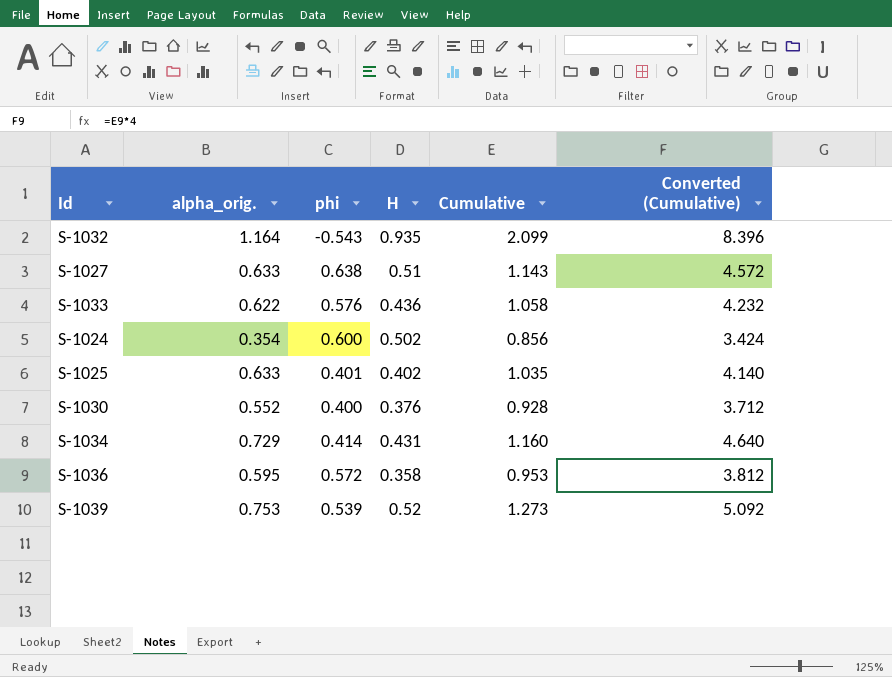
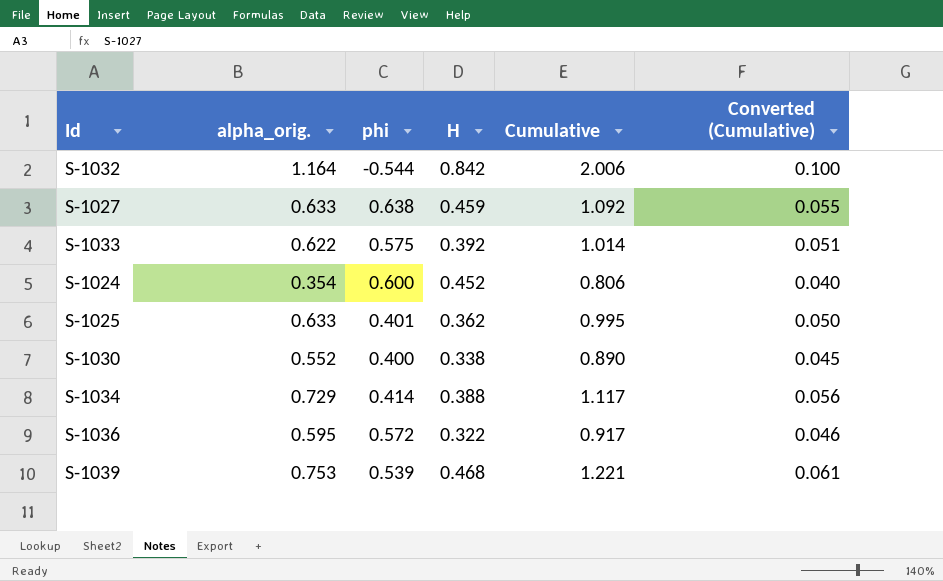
column Converted (Cumulative) | formula: [Cumulative] * 4 -> [Cumulative] * 0.05
S-1032 | phi: -0.543 -> -0.544
S-1032 | H: 0.935 -> 0.842
S-1032 | Cumulative: 2.099 -> 2.006
S-1027 | H: 0.51 -> 0.459
S-1027 | Cumulative: 1.143 -> 1.092
S-1033 | phi: 0.576 -> 0.575
S-1033 | H: 0.436 -> 0.392
S-1033 | Cumulative: 1.058 -> 1.014
S-1024 | H: 0.502 -> 0.452
S-1024 | Cumulative: 0.856 -> 0.806
S-1025 | H: 0.402 -> 0.362
S-1025 | Cumulative: 1.035 -> 0.995
S-1030 | H: 0.376 -> 0.338
S-1030 | Cumulative: 0.928 -> 0.890
S-1034 | H: 0.431 -> 0.388
S-1034 | Cumulative: 1.160 -> 1.117
S-1036 | H: 0.358 -> 0.322
S-1036 | Cumulative: 0.953 -> 0.917
S-1039 | H: 0.52 -> 0.468
S-1039 | Cumulative: 1.273 -> 1.221

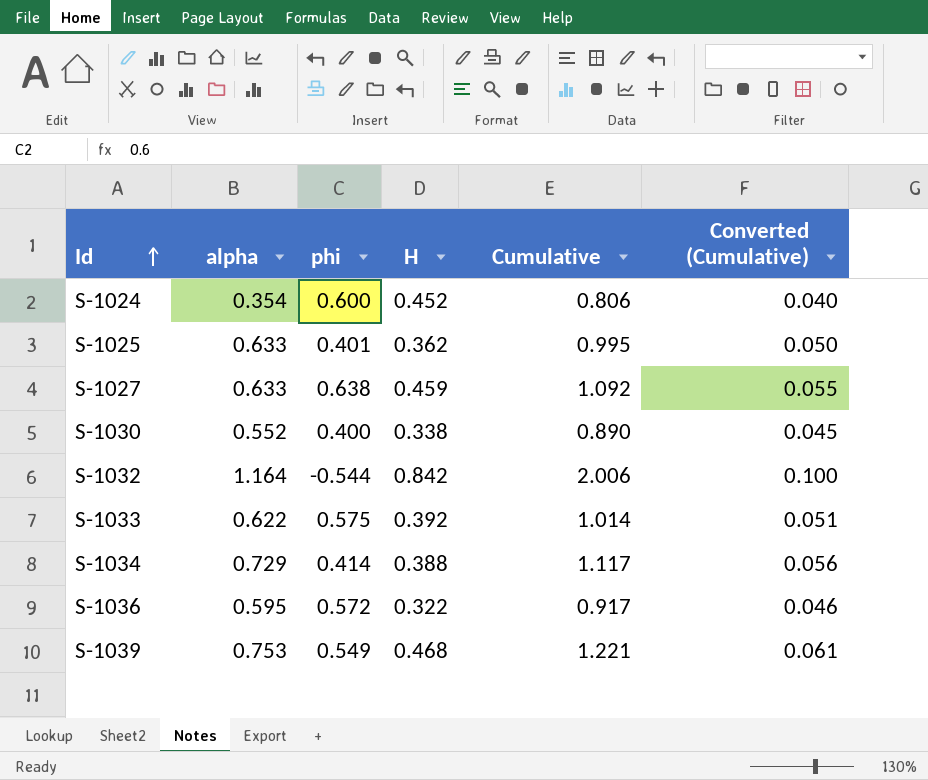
row order: none -> Id ascending
column name: alpha_orig. -> alpha
S-1039 | phi: 0.539 -> 0.549

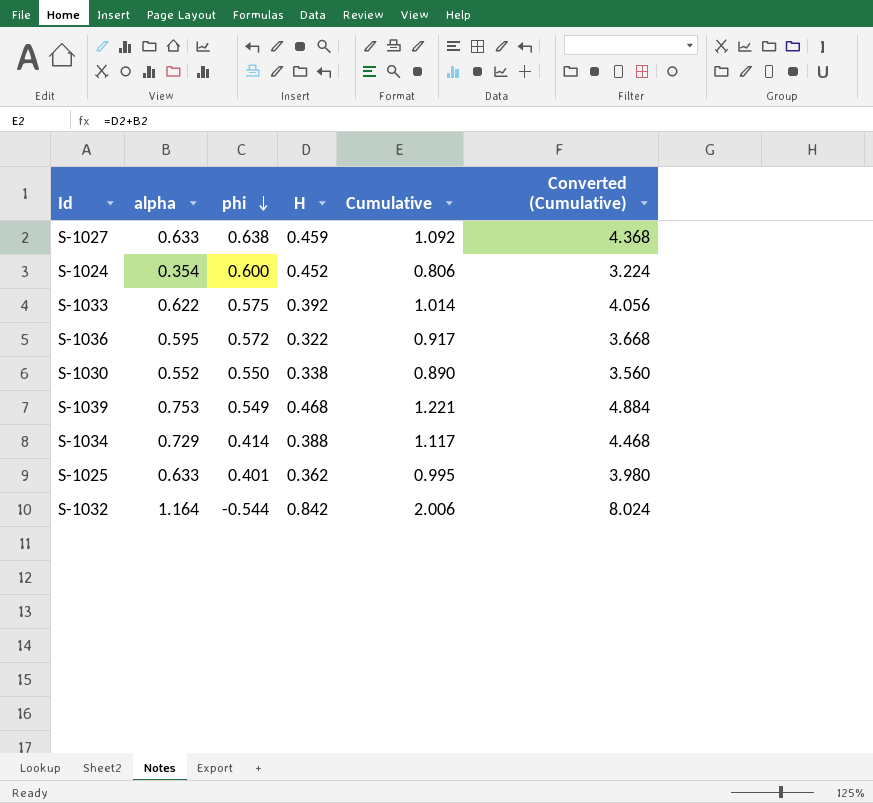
row order: Id ascending -> phi descending
column Converted (Cumulative) | formula: [Cumulative] * 0.05 -> [Cumulative] * 4
S-1030 | phi: 0.400 -> 0.550

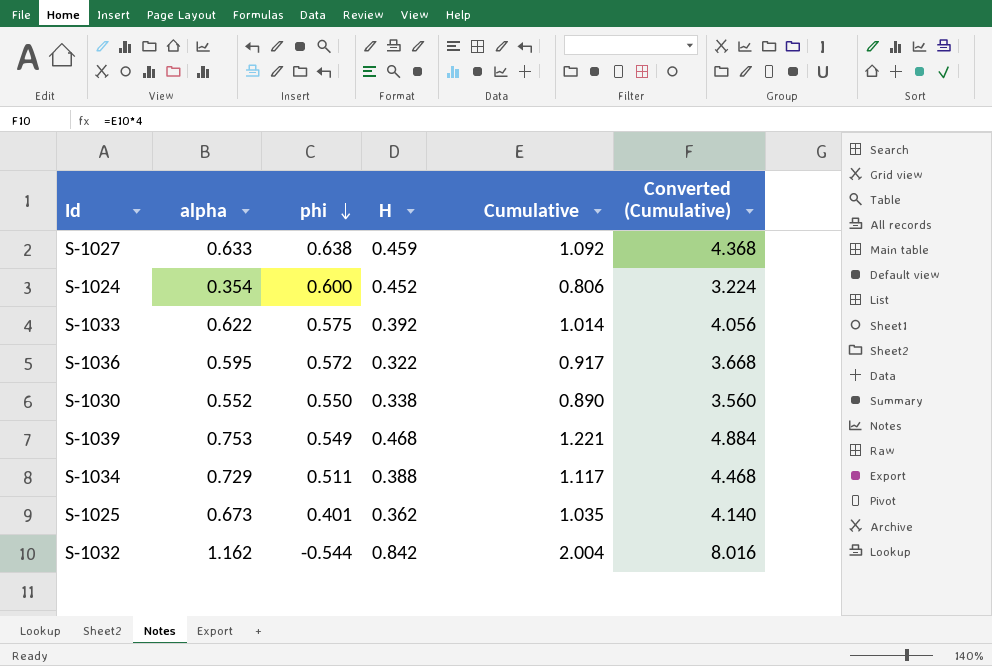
S-1034 | phi: 0.414 -> 0.511
S-1025 | alpha: 0.633 -> 0.673
S-1025 | Cumulative: 0.995 -> 1.035
S-1025 | Converted (Cumulative): 3.980 -> 4.140
S-1032 | alpha: 1.164 -> 1.162
S-1032 | Cumulative: 2.006 -> 2.004
S-1032 | Converted (Cumulative): 8.024 -> 8.016

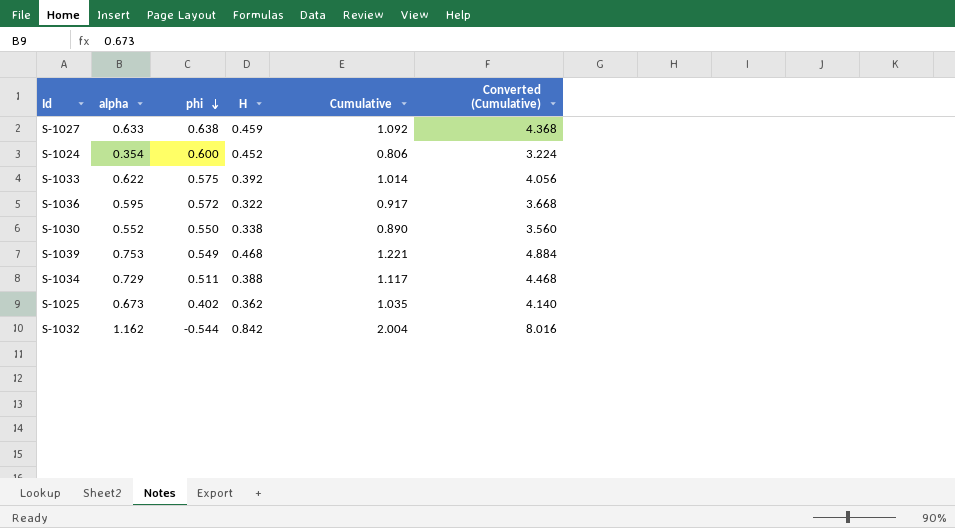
S-1025 | phi: 0.401 -> 0.402

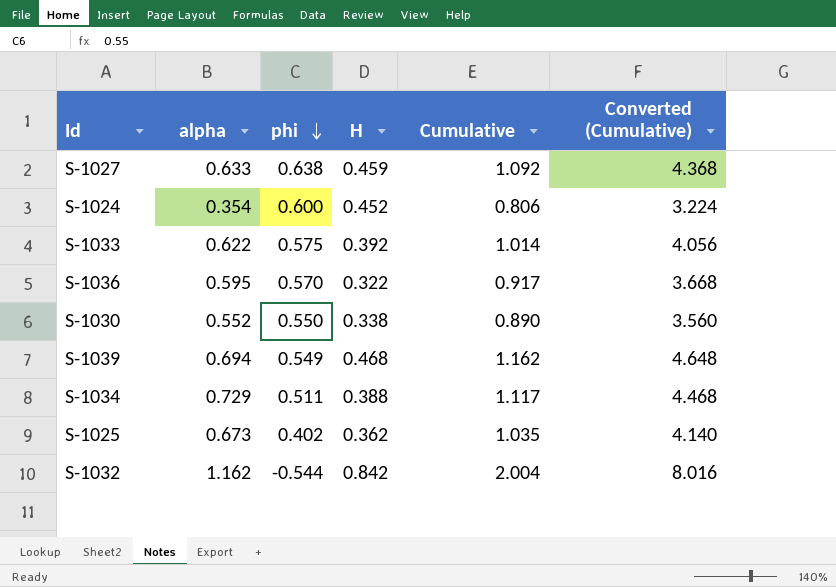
S-1036 | phi: 0.572 -> 0.570
S-1039 | alpha: 0.753 -> 0.694
S-1039 | Cumulative: 1.221 -> 1.162
S-1039 | Converted (Cumulative): 4.884 -> 4.648

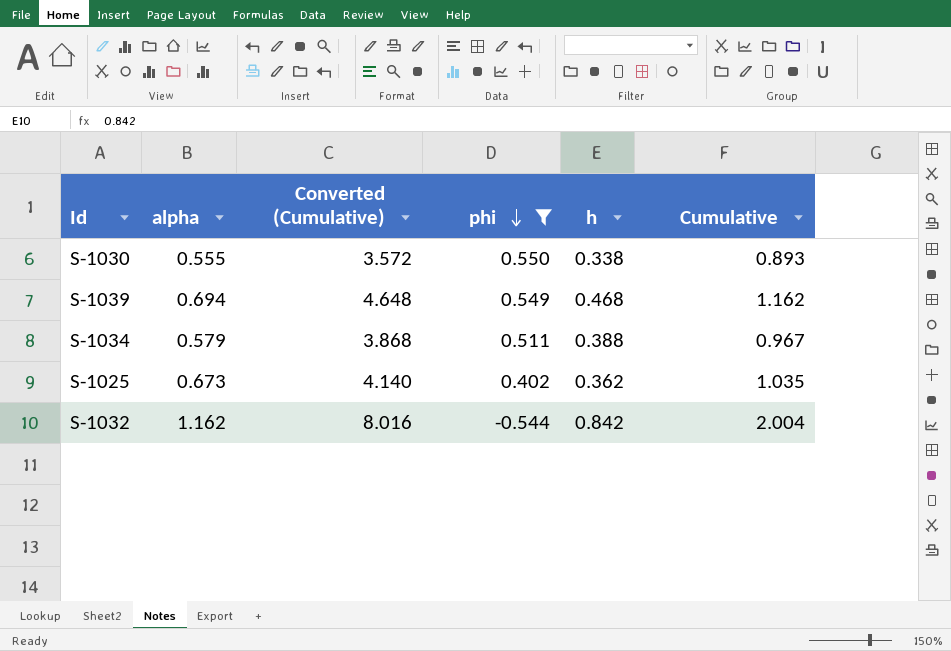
filter: none -> phi <= 0.550
column Converted (Cumulative) | position: 6 -> 3
column name: H -> h
S-1030 | alpha: 0.552 -> 0.555
S-1030 | Converted (Cumulative): 3.560 -> 3.572
S-1030 | Cumulative: 0.890 -> 0.893
S-1034 | alpha: 0.729 -> 0.579
S-1034 | Converted (Cumulative): 4.468 -> 3.868
S-1034 | Cumulative: 1.117 -> 0.967

